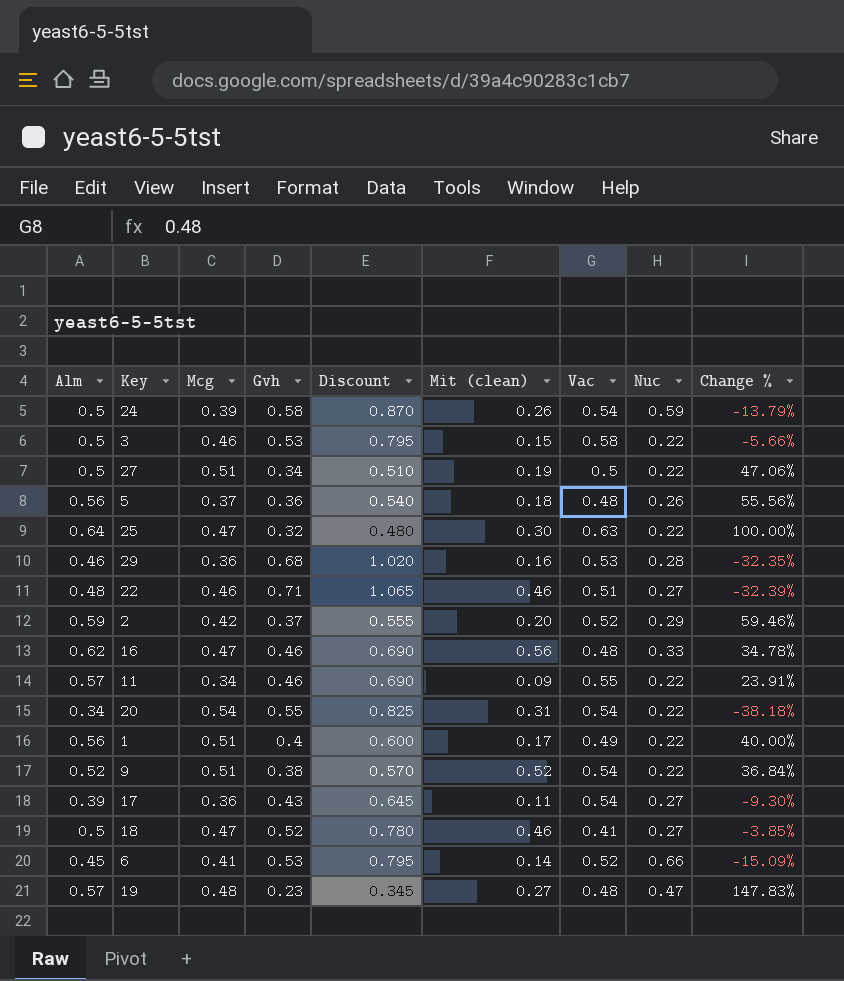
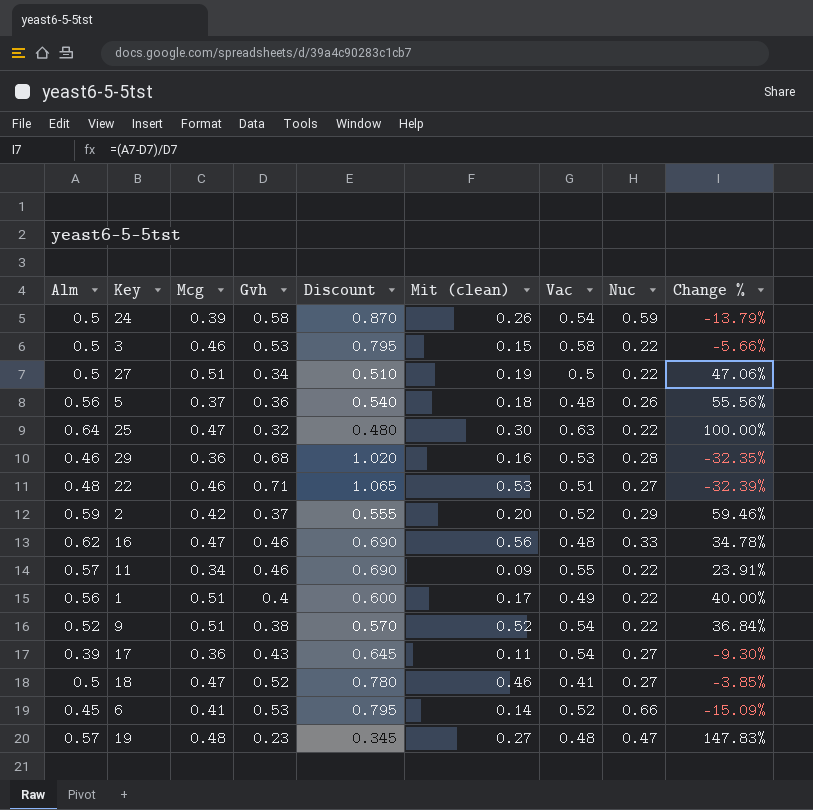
row 20: 0.34 | 0.54 | 0.55 | 0.825 | 0.31 | 0.54 | 0.22 | -38.18% -> none
22 | Mit (clean): 0.46 -> 0.53

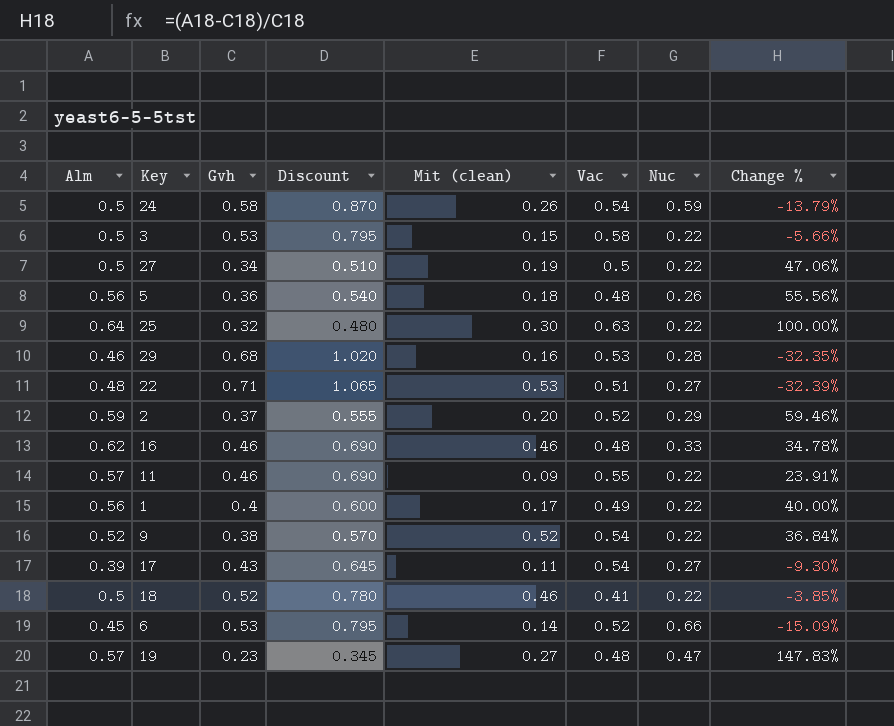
column Mcg | position: 3 -> none
16 | Mit (clean): 0.56 -> 0.46
18 | Nuc: 0.27 -> 0.22

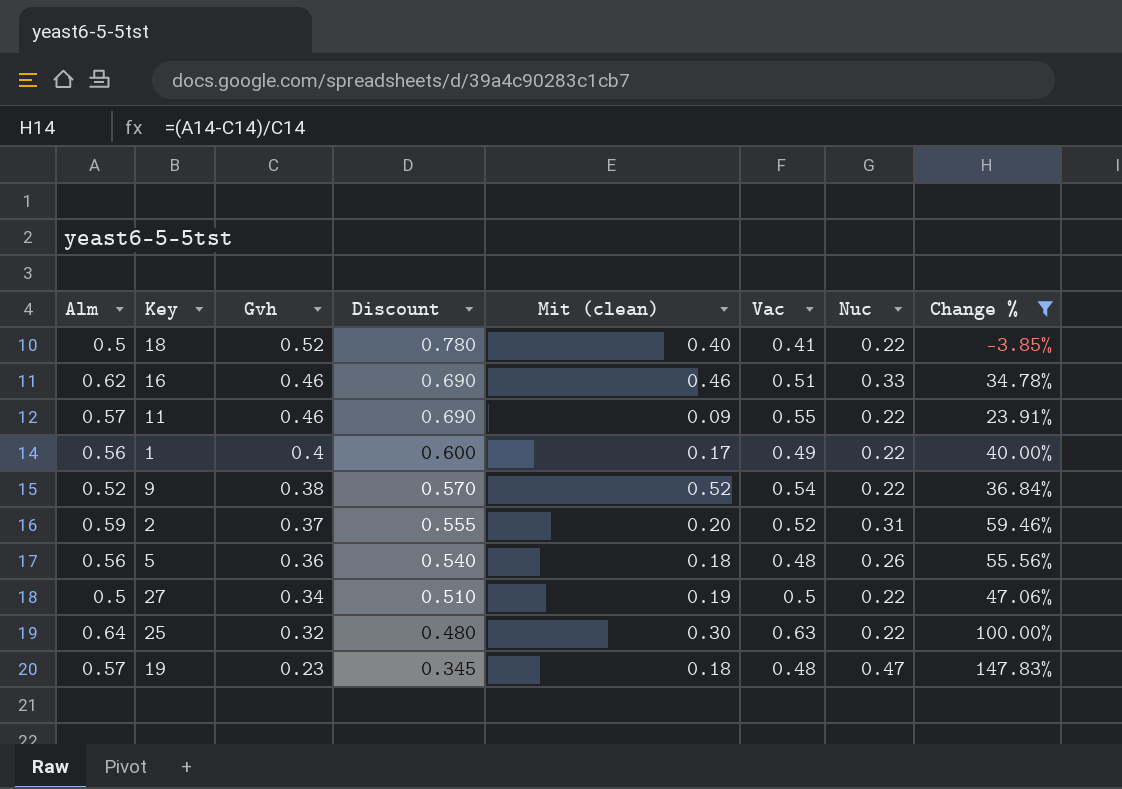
filter: none -> Change % >= -3.85%
row order: none -> Gvh descending
18 | Mit (clean): 0.46 -> 0.40
16 | Vac: 0.48 -> 0.51
2 | Nuc: 0.29 -> 0.31
19 | Mit (clean): 0.27 -> 0.18

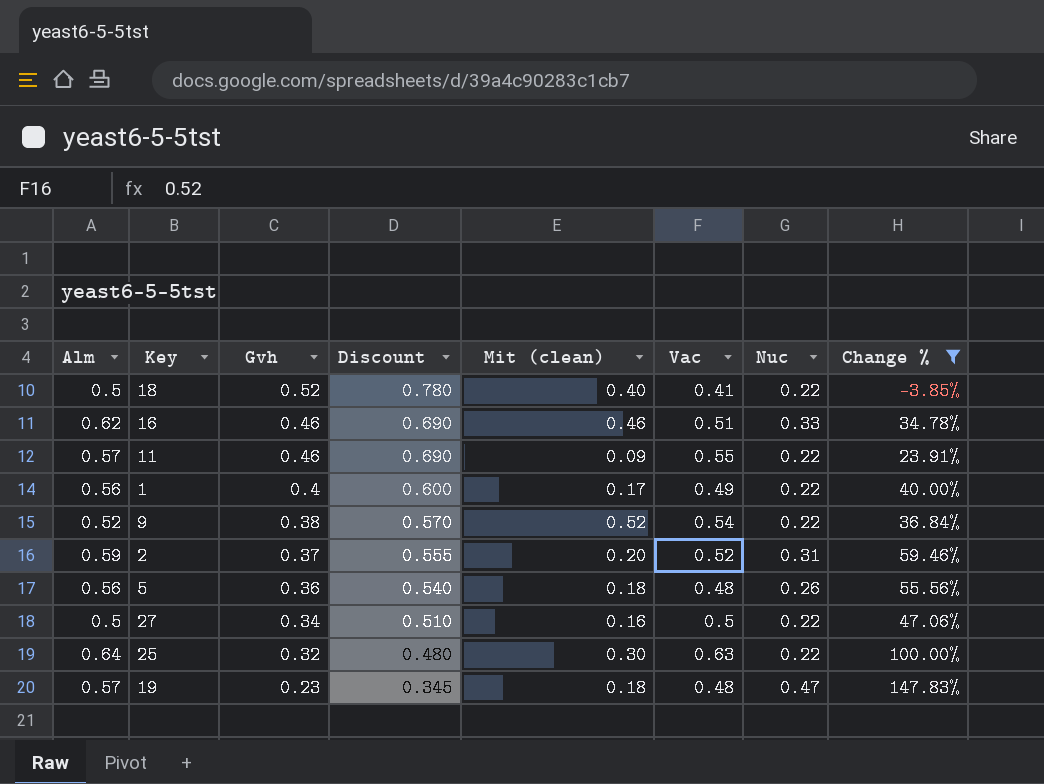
27 | Mit (clean): 0.19 -> 0.16

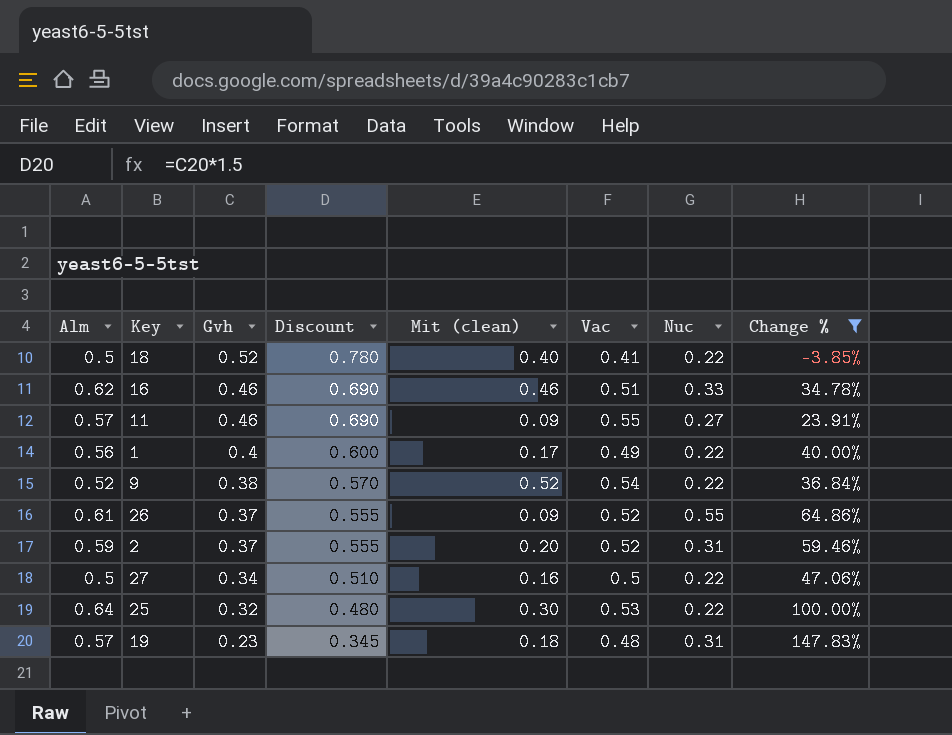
row 5: 0.56 | 0.36 | 0.540 | 0.18 | 0.48 | 0.26 | 55.56% -> none
11 | Nuc: 0.22 -> 0.27
row 26: none -> 0.61 | 0.37 | 0.555 | 0.09 | 0.52 | 0.55 | 64.86%
25 | Vac: 0.63 -> 0.53
19 | Nuc: 0.47 -> 0.31

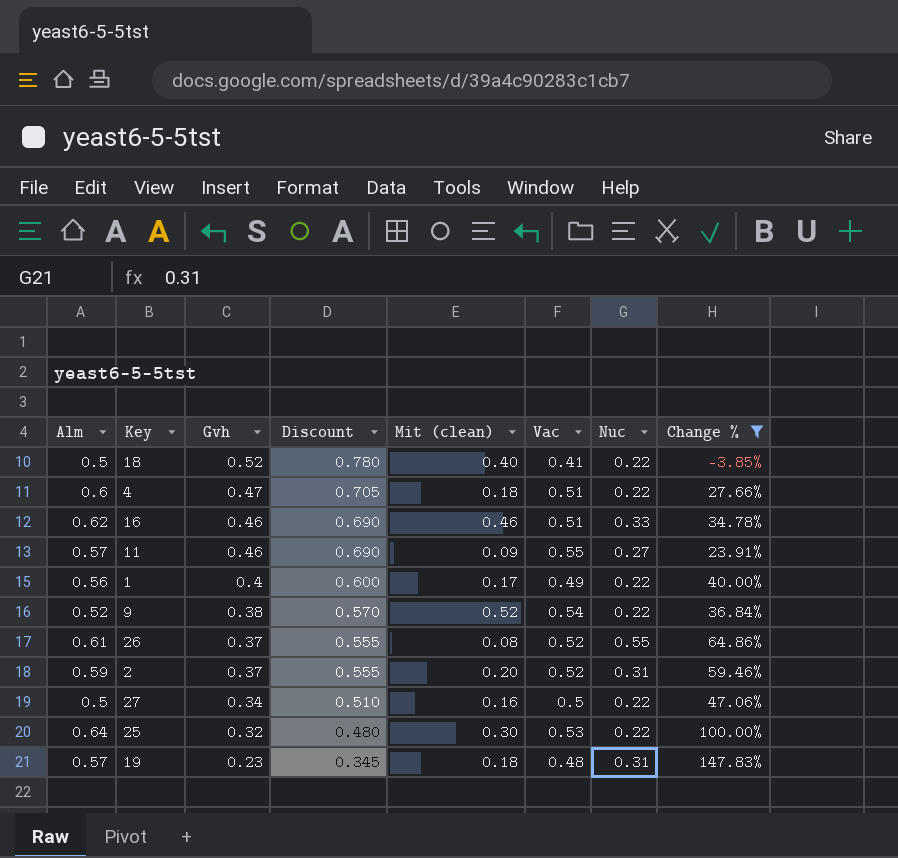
row 4: none -> 0.6 | 0.47 | 0.705 | 0.18 | 0.51 | 0.22 | 27.66%
26 | Mit (clean): 0.09 -> 0.08

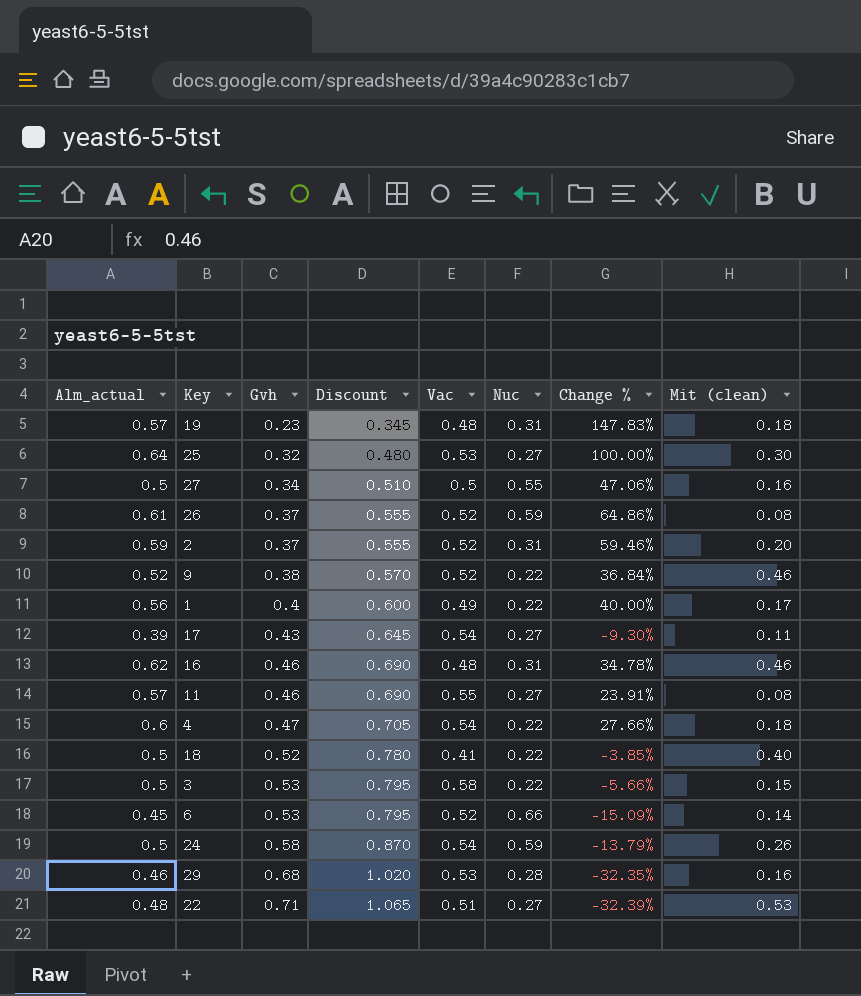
filter: Change % >= -3.85% -> none
row order: Gvh descending -> Gvh ascending
column name: Alm -> Alm_actual
column Mit (clean) | position: 5 -> 8
25 | Nuc: 0.22 -> 0.27
27 | Nuc: 0.22 -> 0.55
26 | Nuc: 0.55 -> 0.59
9 | Vac: 0.54 -> 0.52
9 | Mit (clean): 0.52 -> 0.46
16 | Vac: 0.51 -> 0.48
16 | Nuc: 0.33 -> 0.31
11 | Mit (clean): 0.09 -> 0.08
4 | Vac: 0.51 -> 0.54

